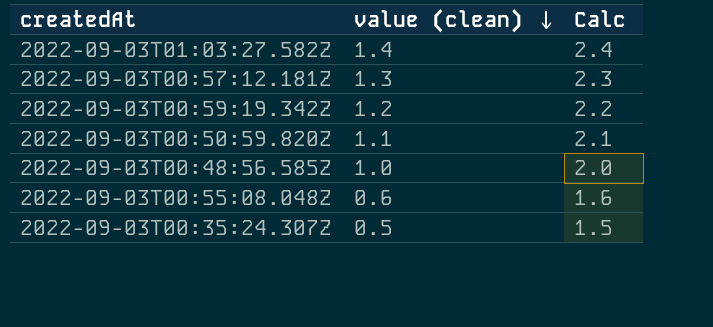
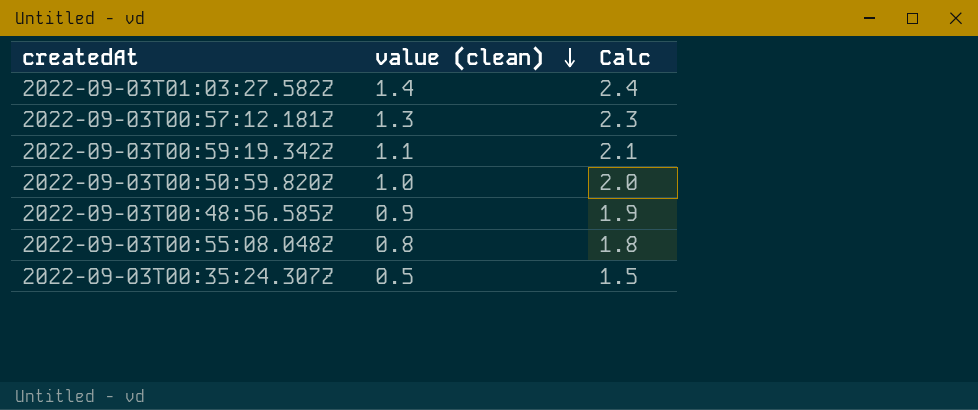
2022-09-03T00:59:19.342Z | value (clean): 1.2 -> 1.1
2022-09-03T00:59:19.342Z | Calc: 2.2 -> 2.1
2022-09-03T00:50:59.820Z | value (clean): 1.1 -> 1.0
2022-09-03T00:50:59.820Z | Calc: 2.1 -> 2.0
2022-09-03T00:48:56.585Z | value (clean): 1.0 -> 0.9
2022-09-03T00:48:56.585Z | Calc: 2.0 -> 1.9
2022-09-03T00:55:08.048Z | value (clean): 0.6 -> 0.8
2022-09-03T00:55:08.048Z | Calc: 1.6 -> 1.8

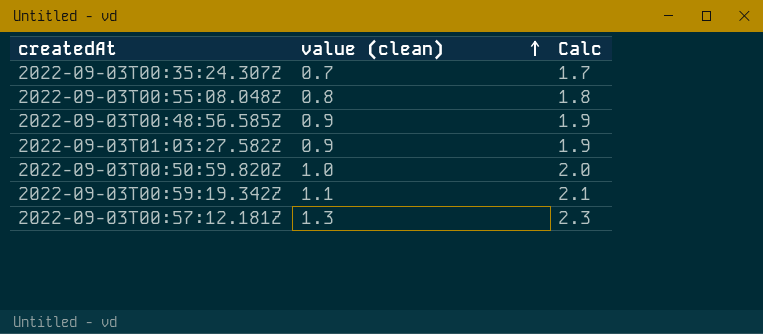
row order: value (clean) descending -> value (clean) ascending
2022-09-03T00:35:24.307Z | value (clean): 0.5 -> 0.7
2022-09-03T00:35:24.307Z | Calc: 1.5 -> 1.7
2022-09-03T01:03:27.582Z | value (clean): 1.4 -> 0.9
2022-09-03T01:03:27.582Z | Calc: 2.4 -> 1.9

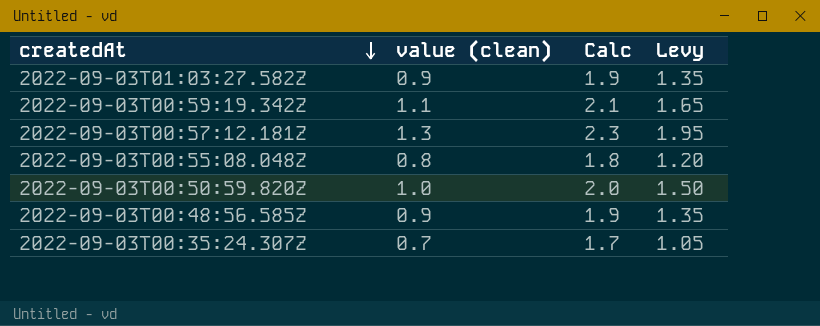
row order: value (clean) ascending -> createdAt descending
column Levy | formula: none -> [value (clean)] * 1.5

